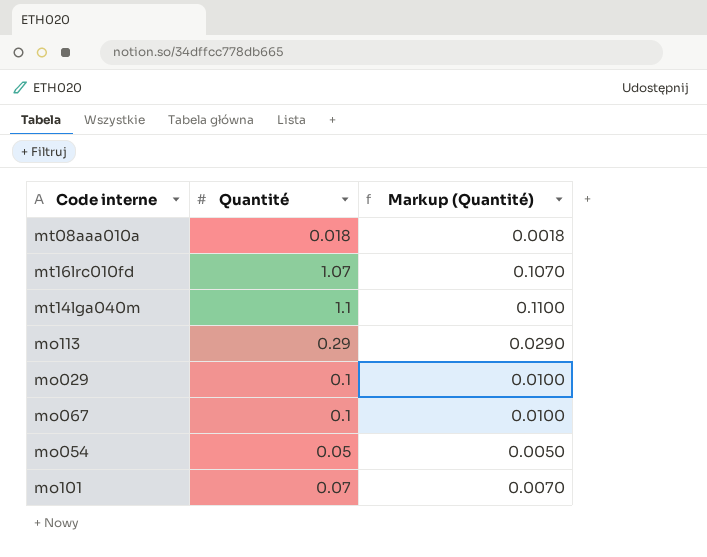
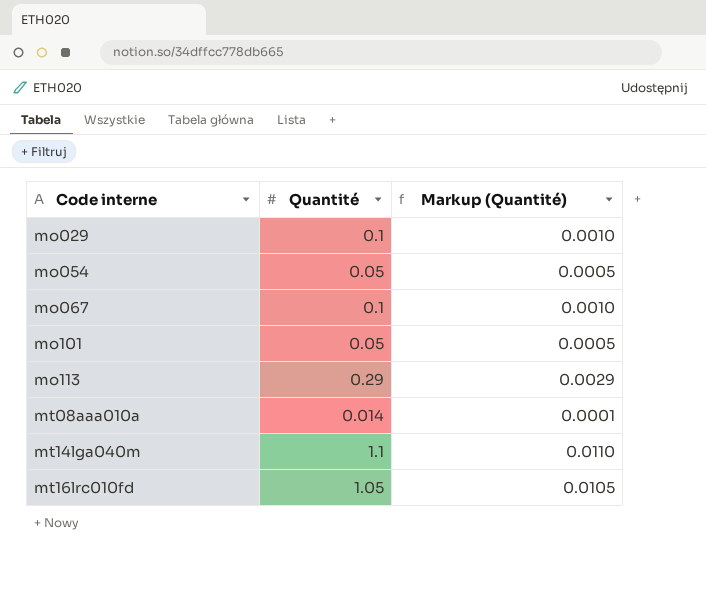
row order: none -> Code interne ascending
column Markup (Quantité) | formula: [Quantité] * 0.1 -> [Quantité] * 0.01
mo101 | Quantité: 0.07 -> 0.05
mt08aaa010a | Quantité: 0.018 -> 0.014
mt16lrc010fd | Quantité: 1.07 -> 1.05

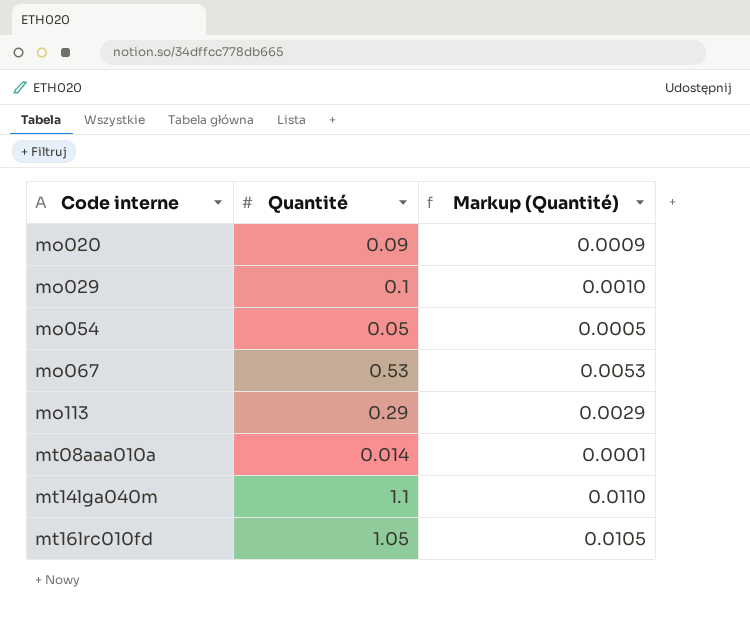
row mo101: 0.05 | 0.0005 -> none
row mo020: none -> 0.09 | 0.0009
mo067 | Quantité: 0.1 -> 0.53
mo067 | Markup (Quantité): 0.0010 -> 0.0053

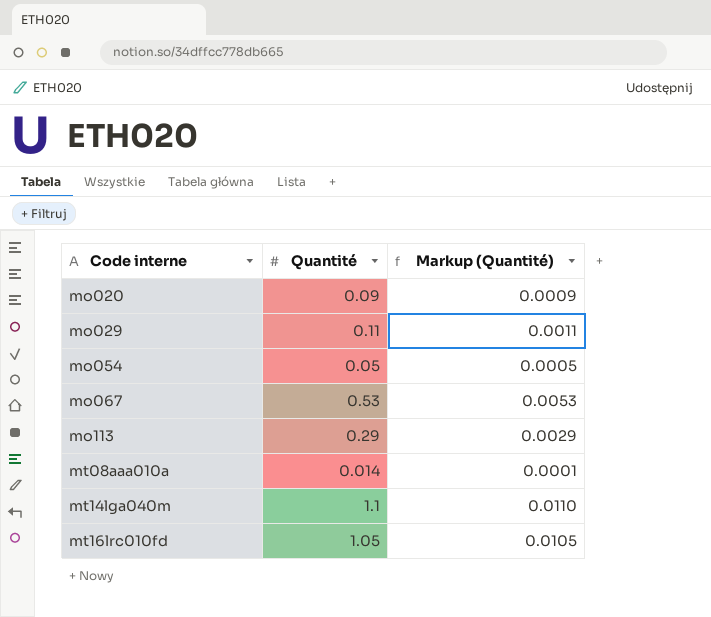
mo029 | Quantité: 0.1 -> 0.11
mo029 | Markup (Quantité): 0.0010 -> 0.0011

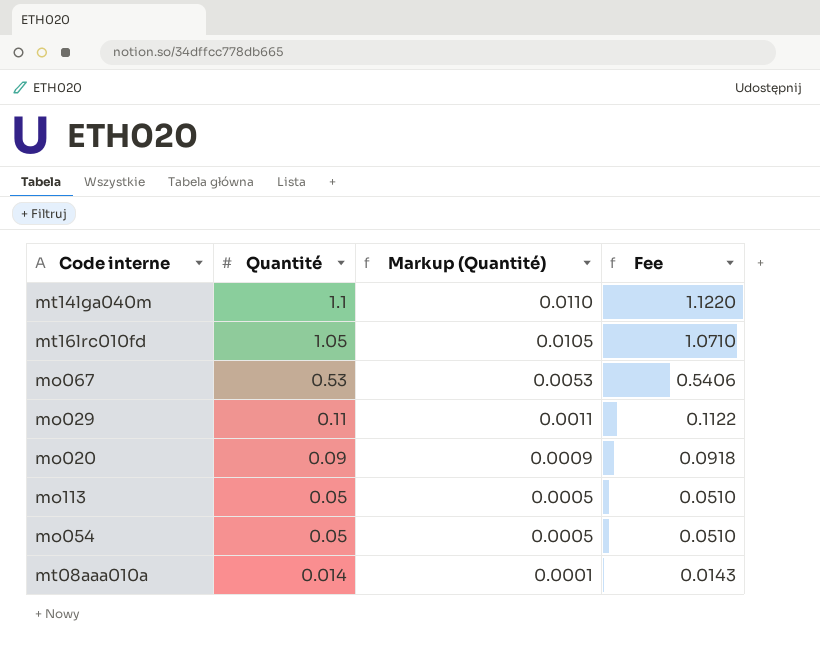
row order: Code interne ascending -> Quantité descending
column Fee | formula: none -> [Quantité] * 1.02
mo113 | Quantité: 0.29 -> 0.05
mo113 | Markup (Quantité): 0.0029 -> 0.0005

